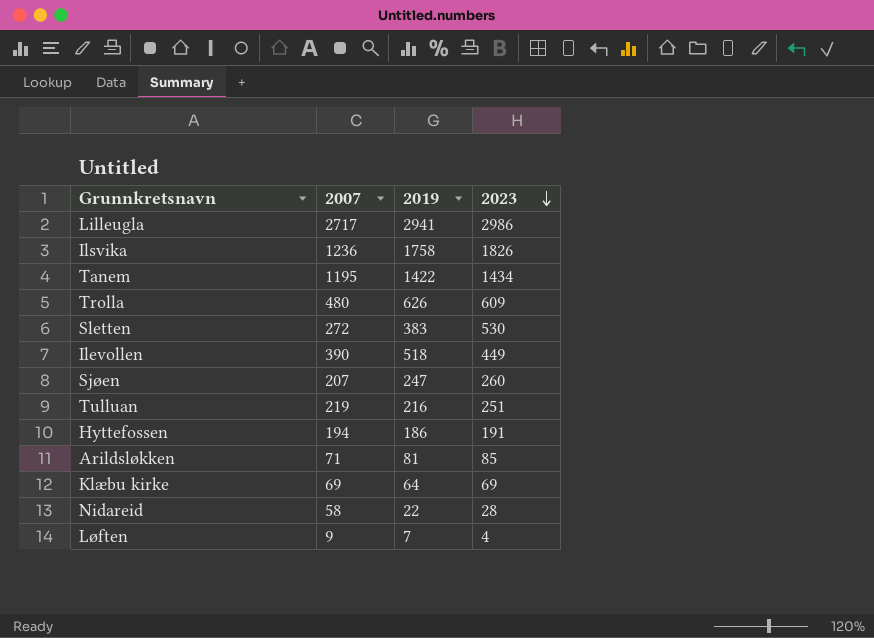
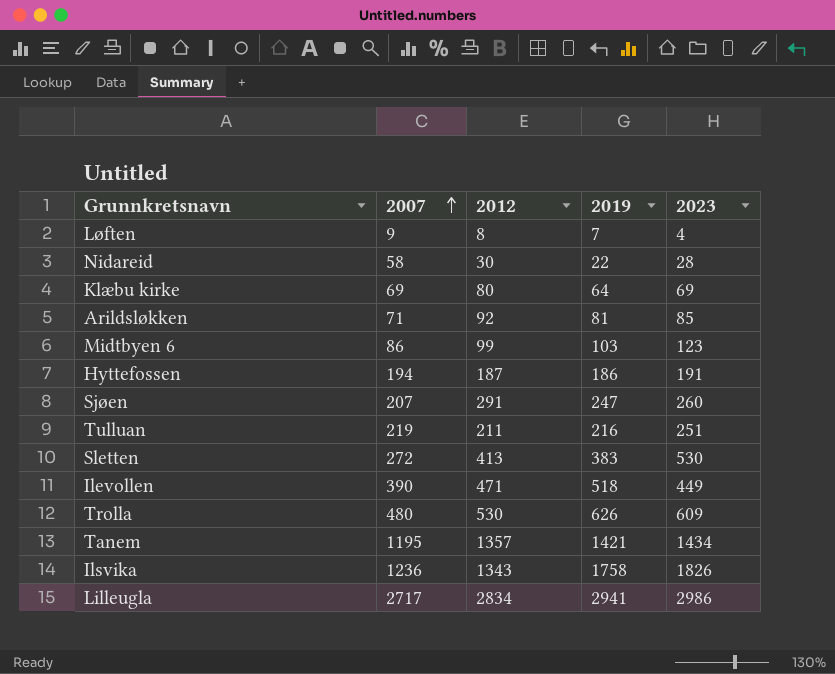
row order: 2023 descending -> 2007 ascending
column 2012 | position: none -> 3
row Midtbyen 6: none -> 86 | 99 | 103 | 123
Tanem | 2019: 1422 -> 1421

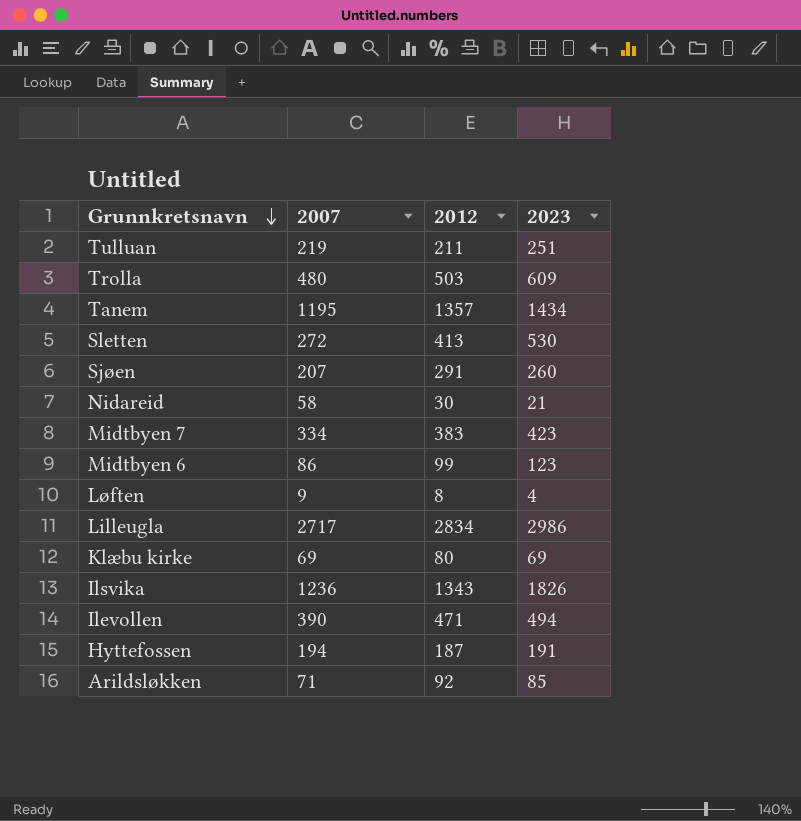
row order: 2007 ascending -> Grunnkretsnavn descending
column 2019 | position: 4 -> none
Trolla | 2012: 530 -> 503
Nidareid | 2023: 28 -> 21
row Midtbyen 7: none -> 334 | 383 | 423
Ilevollen | 2023: 449 -> 494

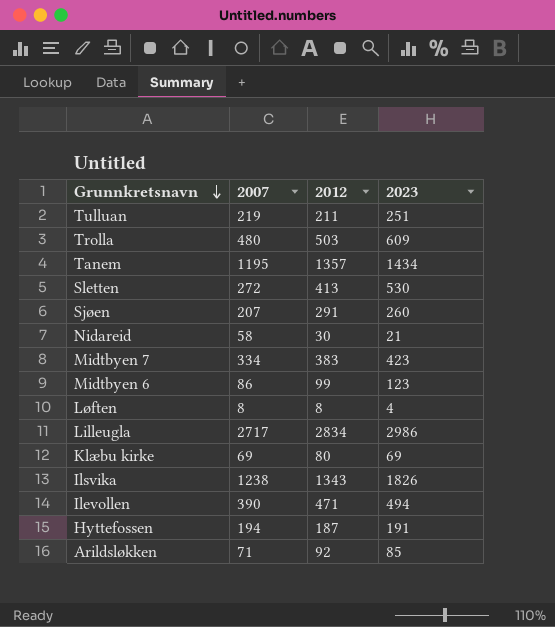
Løften | 2007: 9 -> 8
Ilsvika | 2007: 1236 -> 1238

